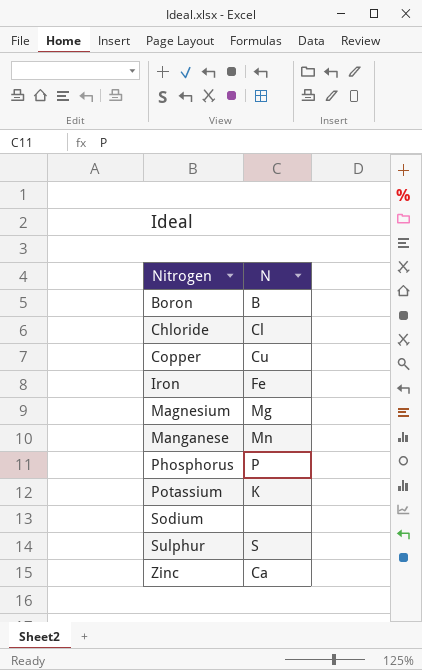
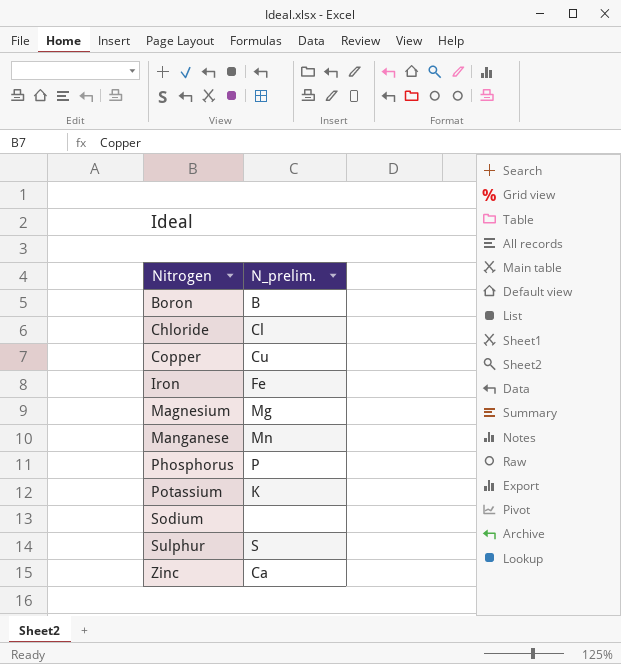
column name: N -> N_prelim.

